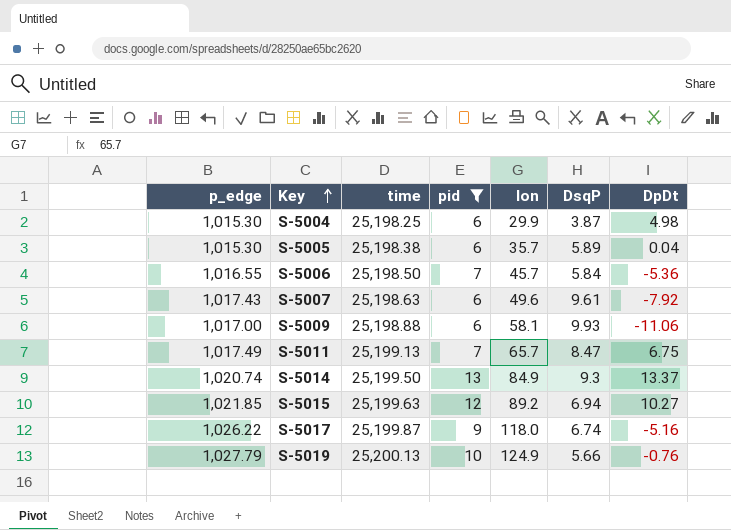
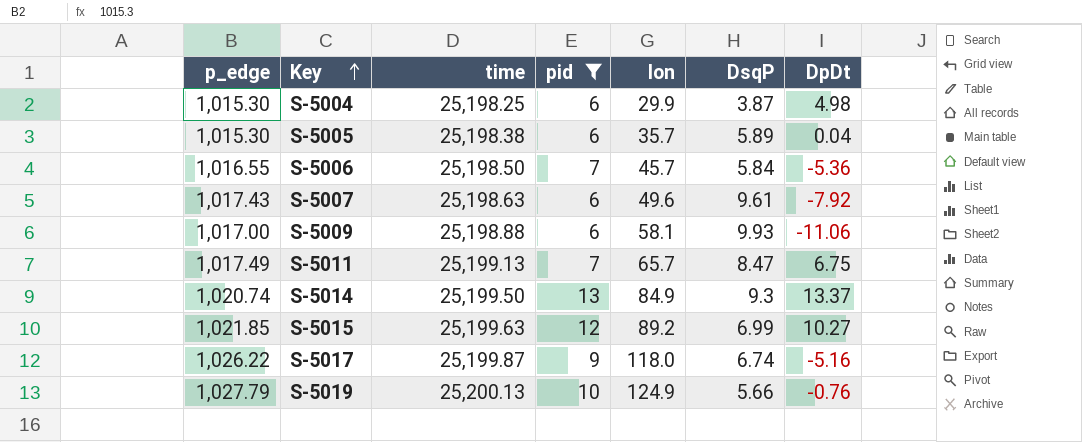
S-5015 | DsqP: 6.94 -> 6.99

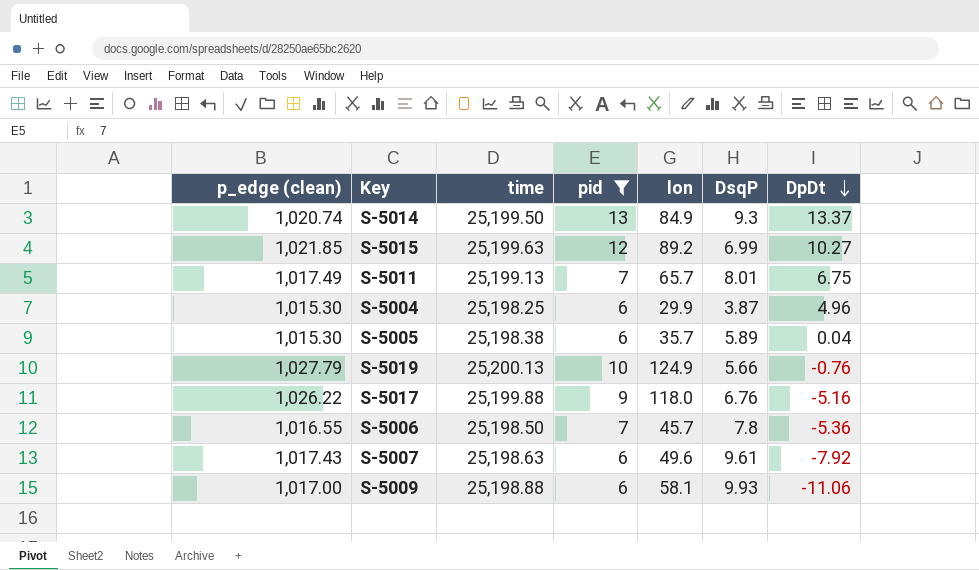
row order: Key ascending -> DpDt descending
column name: p_edge -> p_edge (clean)
S-5011 | DsqP: 8.47 -> 8.01
S-5004 | DpDt: 4.98 -> 4.96
S-5017 | time: 25,199.87 -> 25,199.88
S-5017 | DsqP: 6.74 -> 6.76
S-5006 | DsqP: 5.84 -> 7.8

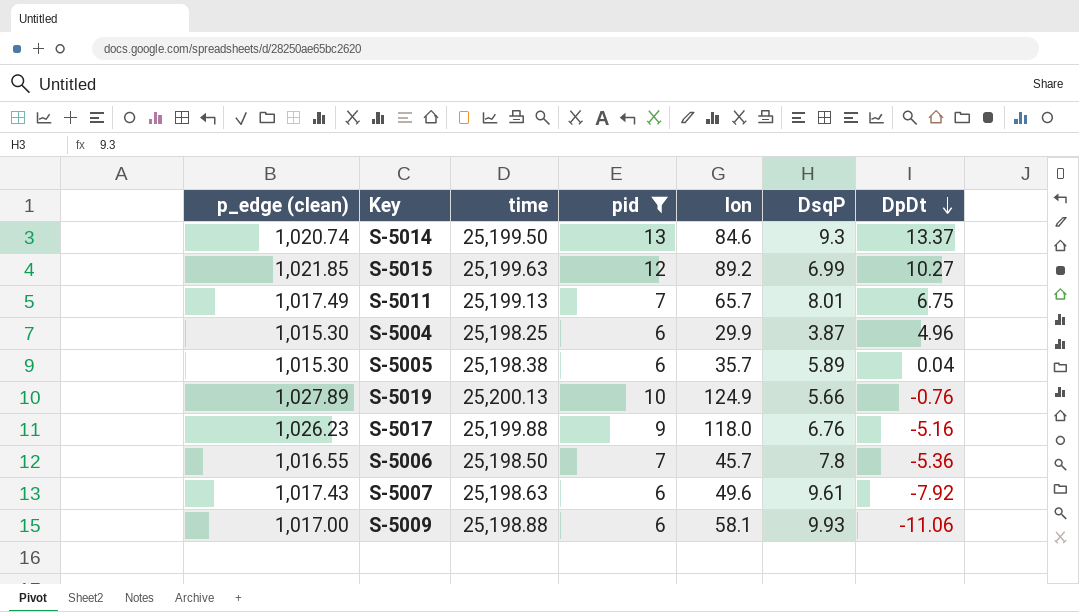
S-5014 | lon: 84.9 -> 84.6
S-5019 | p_edge (clean): 1,027.79 -> 1,027.89
S-5017 | p_edge (clean): 1,026.22 -> 1,026.23

